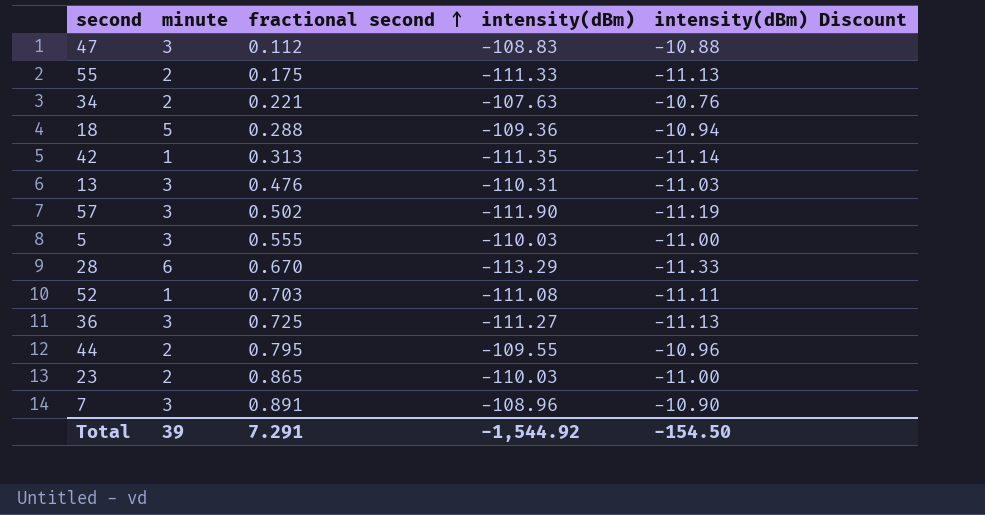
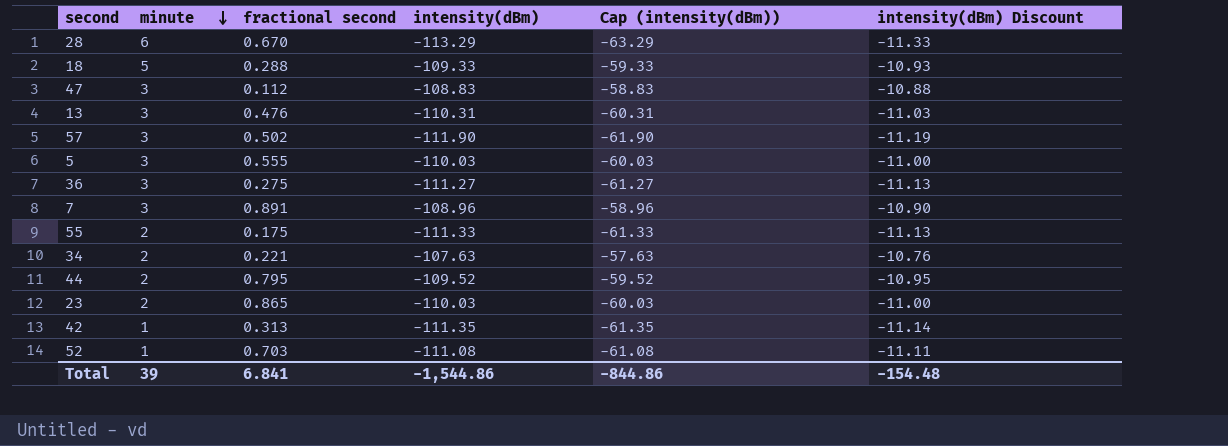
row order: fractional second ascending -> minute descending
column Cap (intensity(dBm)) | formula: none -> [intensity(dBm)] + 50
18 | intensity(dBm): -109.36 -> -109.33
18 | intensity(dBm) Discount: -10.94 -> -10.93
36 | fractional second: 0.725 -> 0.275
44 | intensity(dBm): -109.55 -> -109.52
44 | intensity(dBm) Discount: -10.96 -> -10.95
Total | fractional second: 7.291 -> 6.841
Total | intensity(dBm): -1,544.92 -> -1,544.86
Total | intensity(dBm) Discount: -154.50 -> -154.48

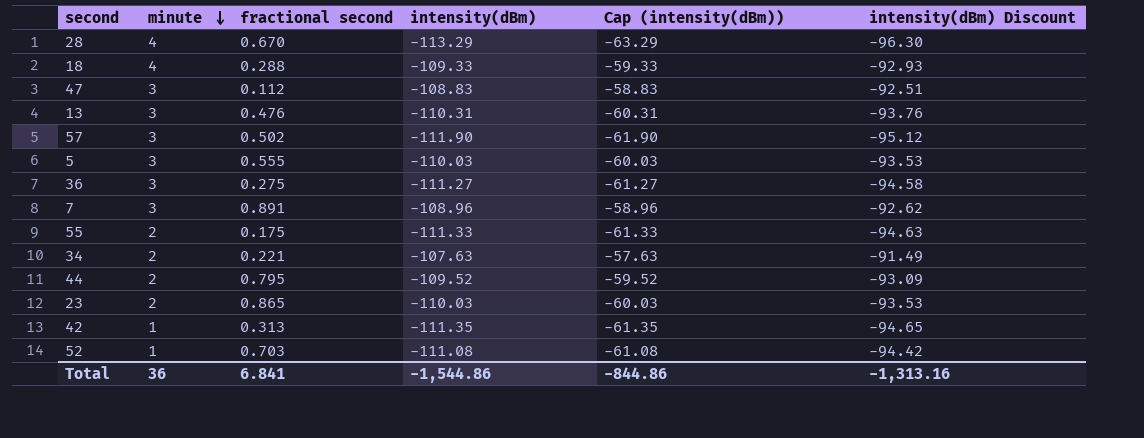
column intensity(dBm) Discount | formula: [intensity(dBm)] * 0.1 -> [intensity(dBm)] * 0.85
28 | minute: 6 -> 4
18 | minute: 5 -> 4
Total | minute: 39 -> 36
Total | intensity(dBm) Discount: -154.48 -> -1,313.16

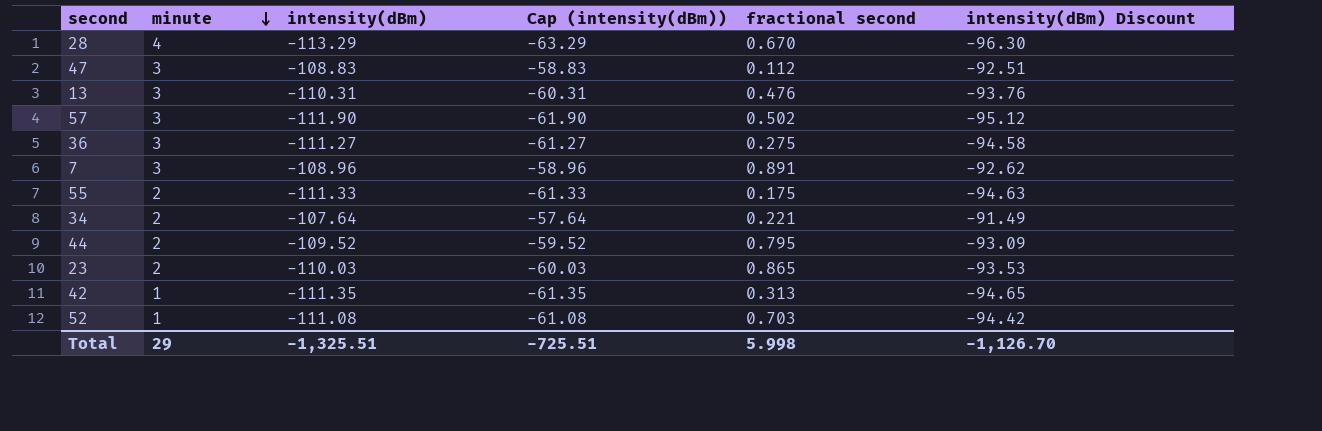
column fractional second | position: 3 -> 5
row 18: 4 | 0.288 | -109.33 | -59.33 | -92.93 -> none
row 5: 3 | 0.555 | -110.03 | -60.03 | -93.53 -> none
34 | intensity(dBm): -107.63 -> -107.64
34 | Cap (intensity(dBm)): -57.63 -> -57.64
Total | minute: 36 -> 29
Total | intensity(dBm): -1,544.86 -> -1,325.51
Total | Cap (intensity(dBm)): -844.86 -> -725.51
Total | fractional second: 6.841 -> 5.998
Total | intensity(dBm) Discount: -1,313.16 -> -1,126.70

